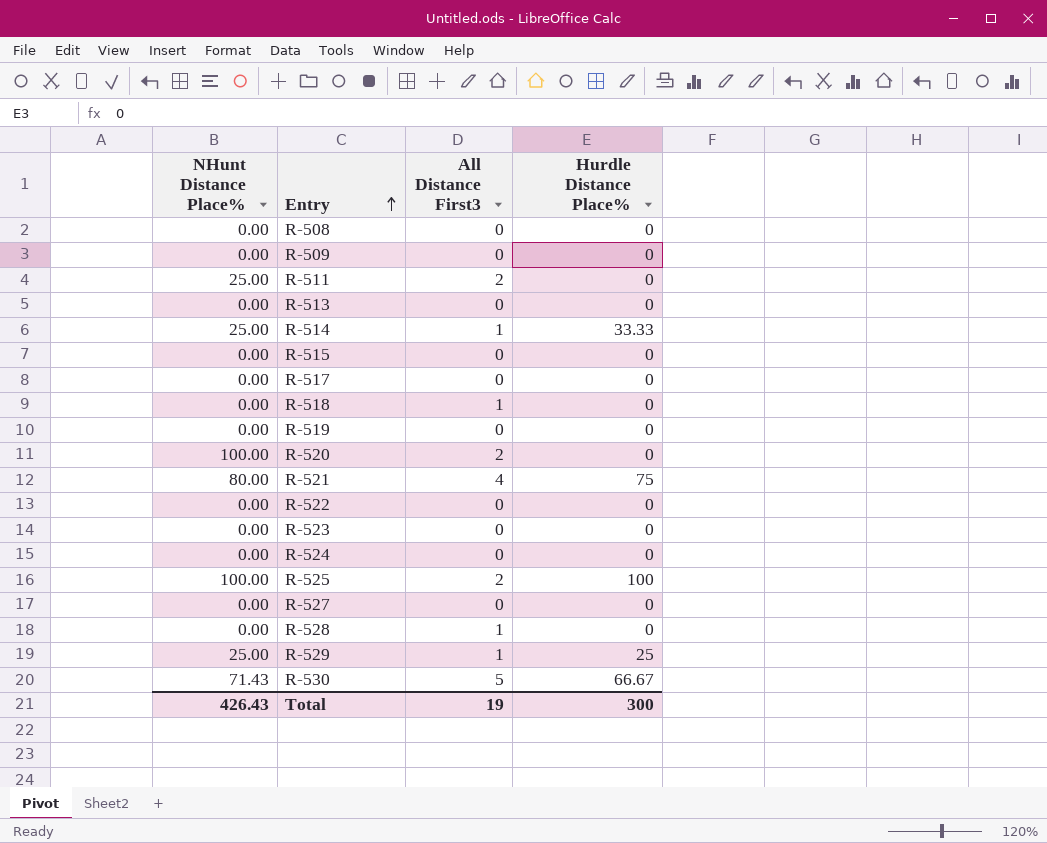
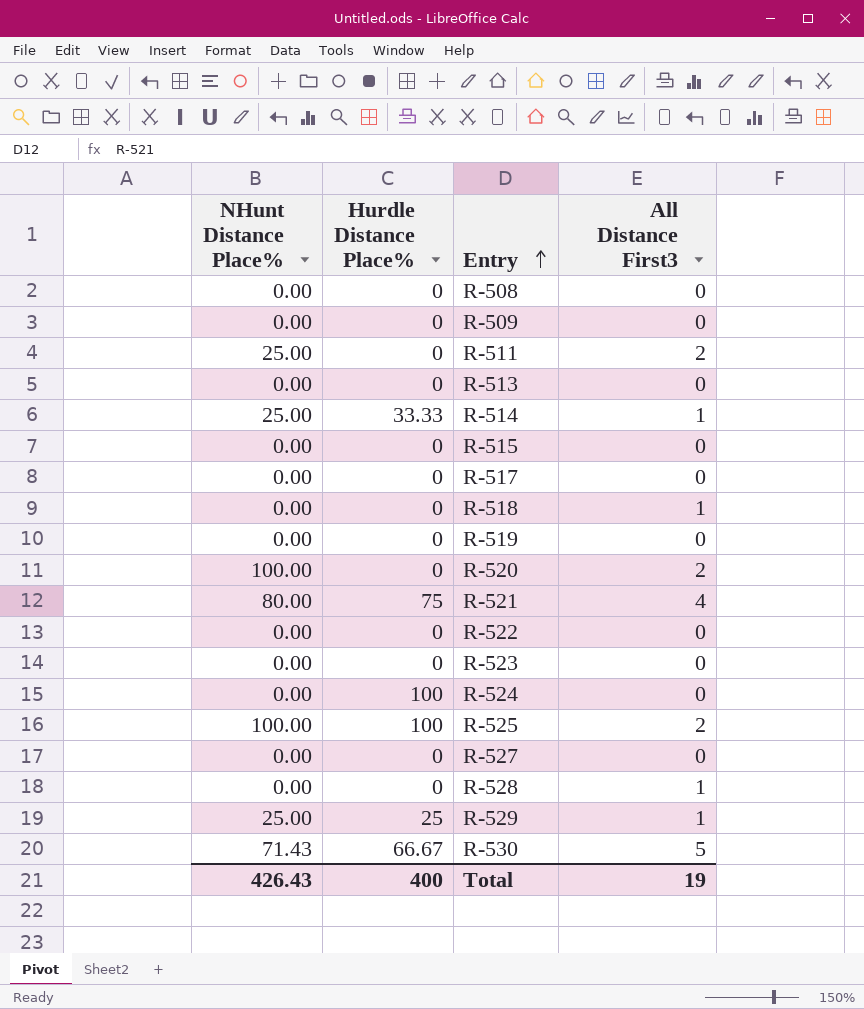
column Hurdle Distance Place% | position: 4 -> 2
R-524 | Hurdle Distance Place%: 0 -> 100
Total | Hurdle Distance Place%: 300 -> 400

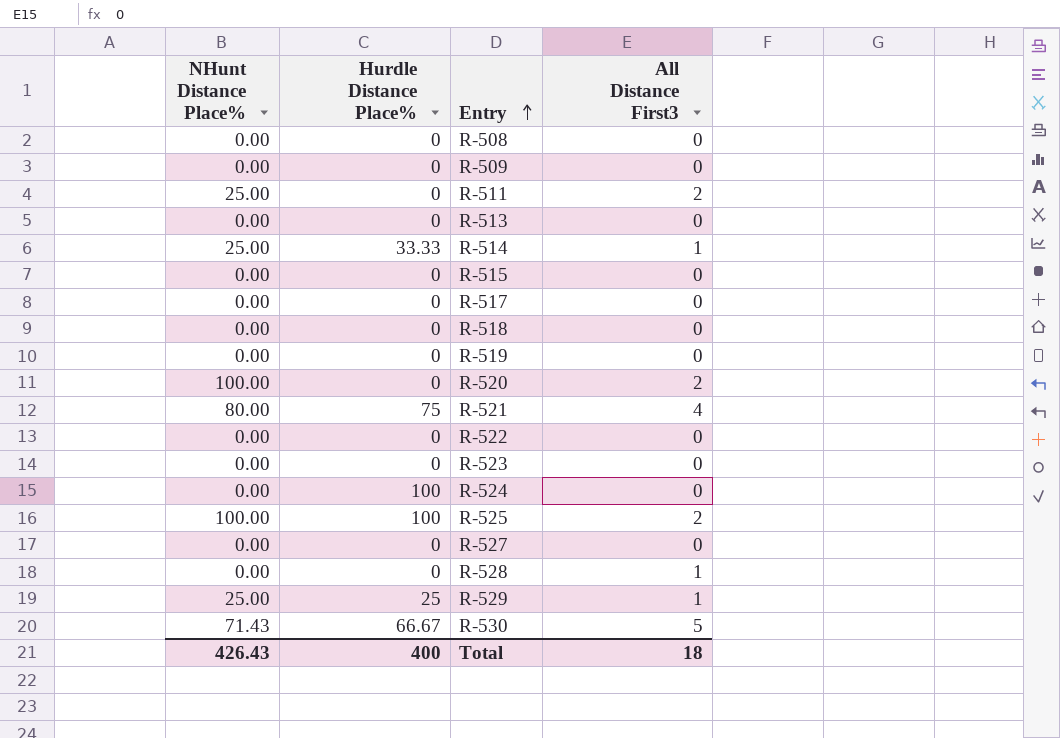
R-518 | All Distance First3: 1 -> 0
Total | All Distance First3: 19 -> 18

